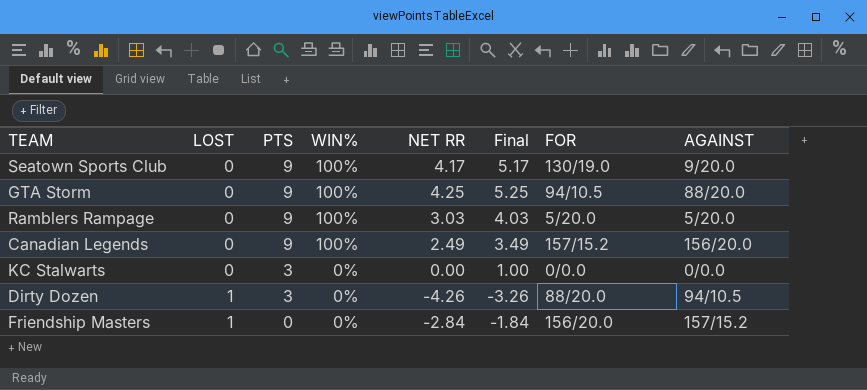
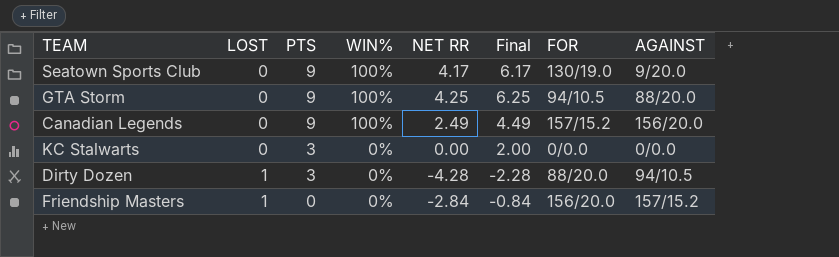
column Final | formula: [NET RR] + 1 -> [NET RR] + 2
row Ramblers Rampage: 0 | 9 | 100% | 3.03 | 4.03 | 5/20.0 | 5/20.0 -> none
Dirty Dozen | NET RR: -4.26 -> -4.28

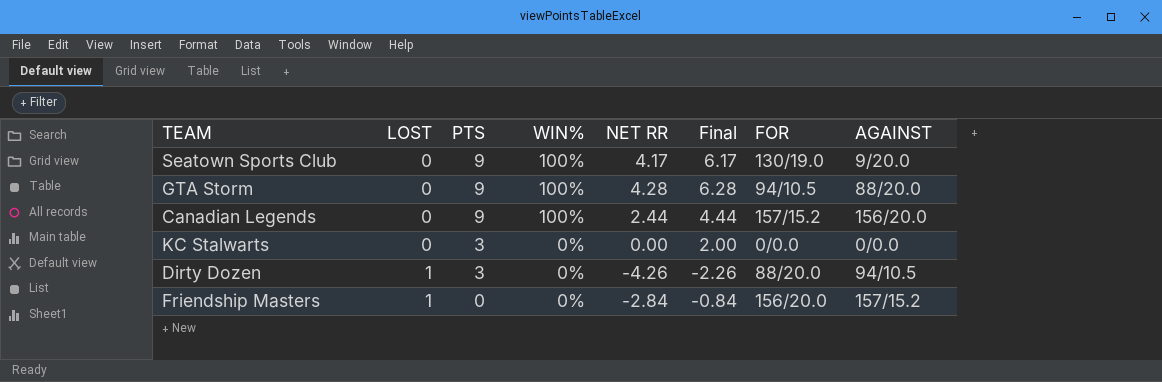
GTA Storm | NET RR: 4.25 -> 4.28
GTA Storm | Final: 6.25 -> 6.28
Canadian Legends | NET RR: 2.49 -> 2.44
Canadian Legends | Final: 4.49 -> 4.44
Dirty Dozen | NET RR: -4.28 -> -4.26
Dirty Dozen | Final: -2.28 -> -2.26

